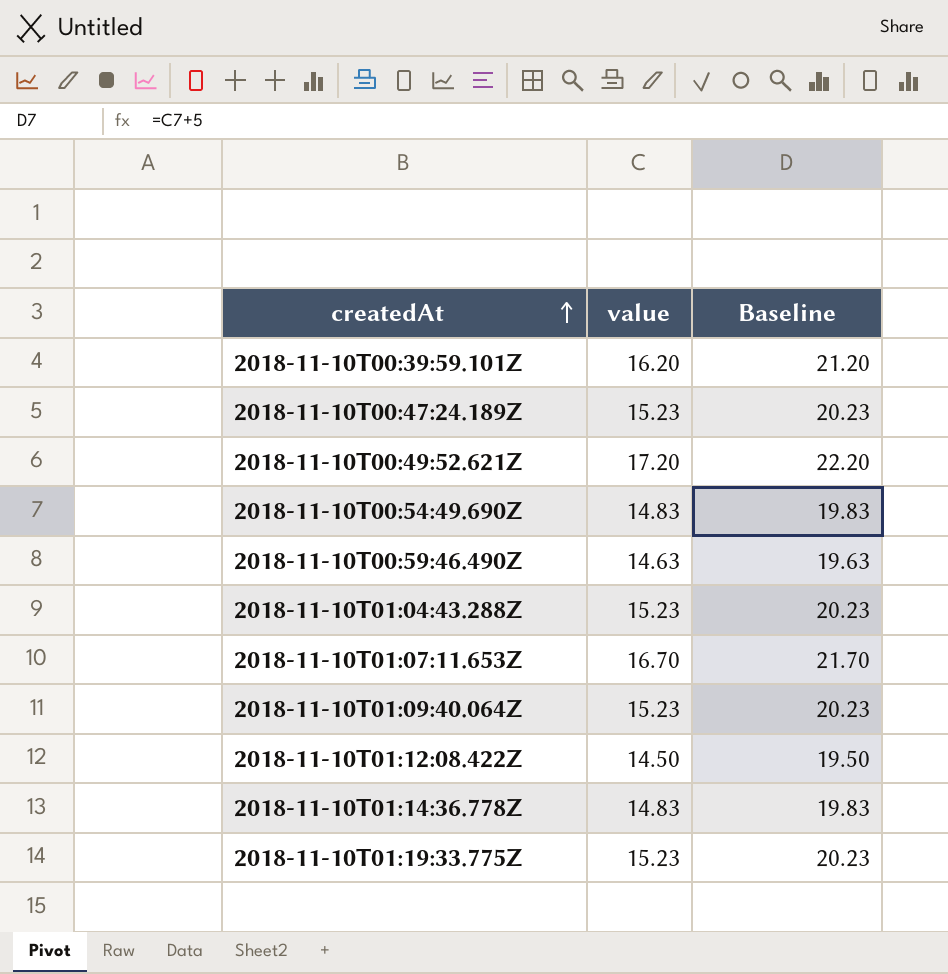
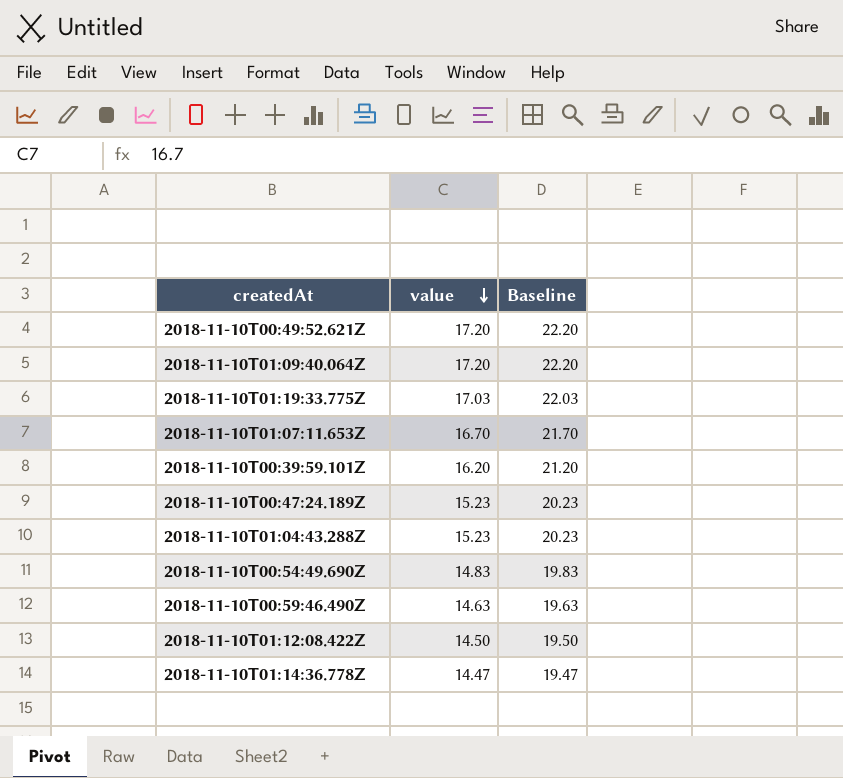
row order: createdAt ascending -> value descending
2018-11-10T01:09:40.064Z | value: 15.23 -> 17.20
2018-11-10T01:09:40.064Z | Baseline: 20.23 -> 22.20
2018-11-10T01:19:33.775Z | value: 15.23 -> 17.03
2018-11-10T01:19:33.775Z | Baseline: 20.23 -> 22.03
2018-11-10T01:14:36.778Z | value: 14.83 -> 14.47
2018-11-10T01:14:36.778Z | Baseline: 19.83 -> 19.47

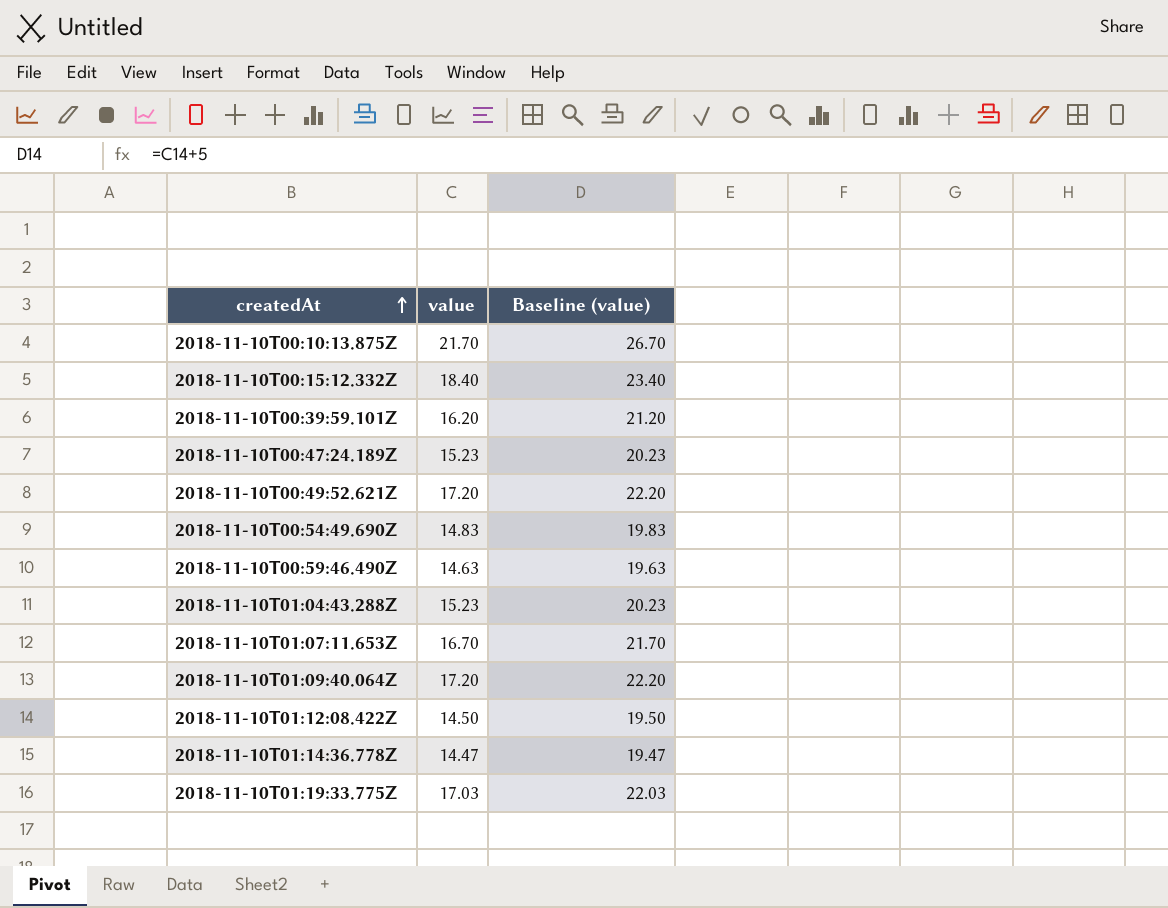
row order: value descending -> createdAt ascending
column name: Baseline -> Baseline (value)
row 2018-11-10T00:10:13.875Z: none -> 21.70 | 26.70
row 2018-11-10T00:15:12.332Z: none -> 18.40 | 23.40

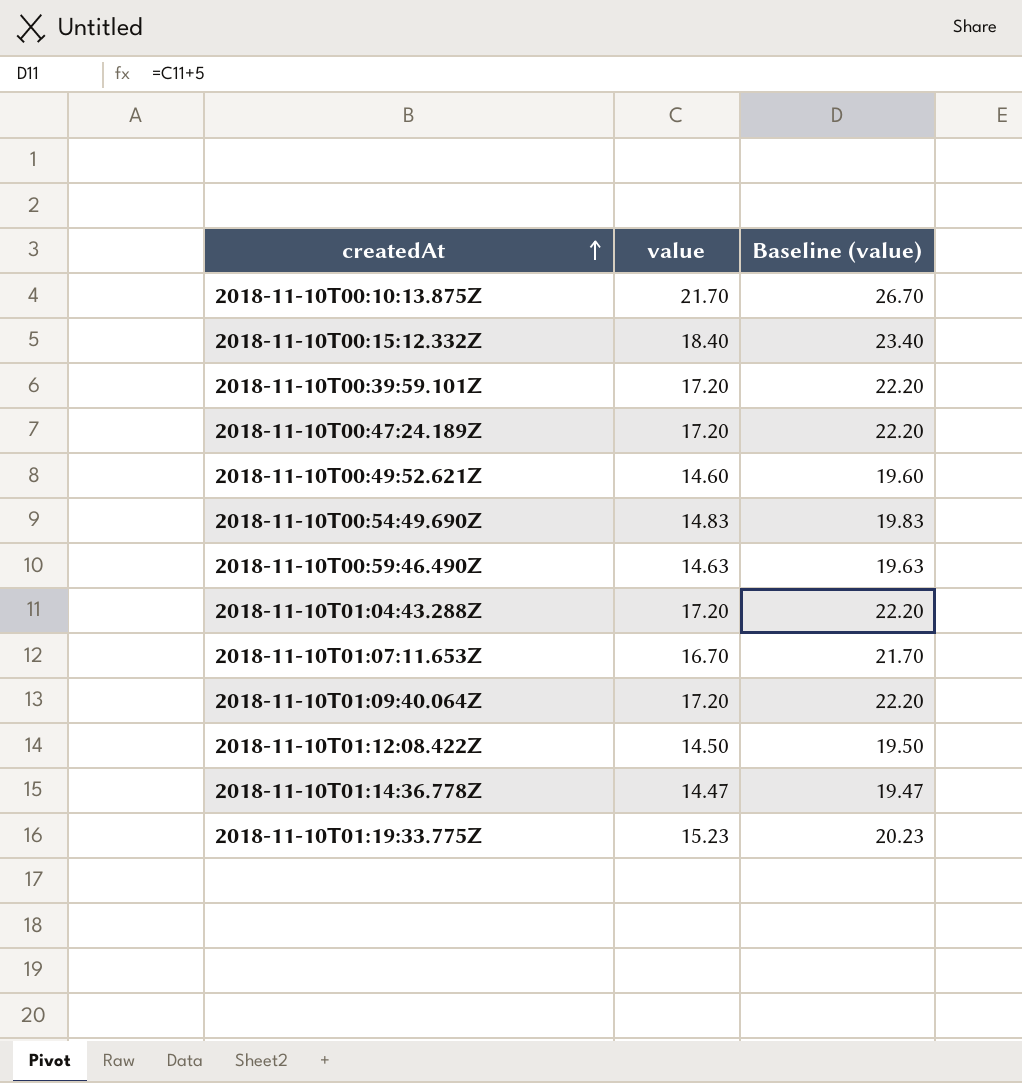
2018-11-10T00:39:59.101Z | value: 16.20 -> 17.20
2018-11-10T00:39:59.101Z | Baseline (value): 21.20 -> 22.20
2018-11-10T00:47:24.189Z | value: 15.23 -> 17.20
2018-11-10T00:47:24.189Z | Baseline (value): 20.23 -> 22.20
2018-11-10T00:49:52.621Z | value: 17.20 -> 14.60
2018-11-10T00:49:52.621Z | Baseline (value): 22.20 -> 19.60
2018-11-10T01:04:43.288Z | value: 15.23 -> 17.20
2018-11-10T01:04:43.288Z | Baseline (value): 20.23 -> 22.20
2018-11-10T01:19:33.775Z | value: 17.03 -> 15.23
2018-11-10T01:19:33.775Z | Baseline (value): 22.03 -> 20.23

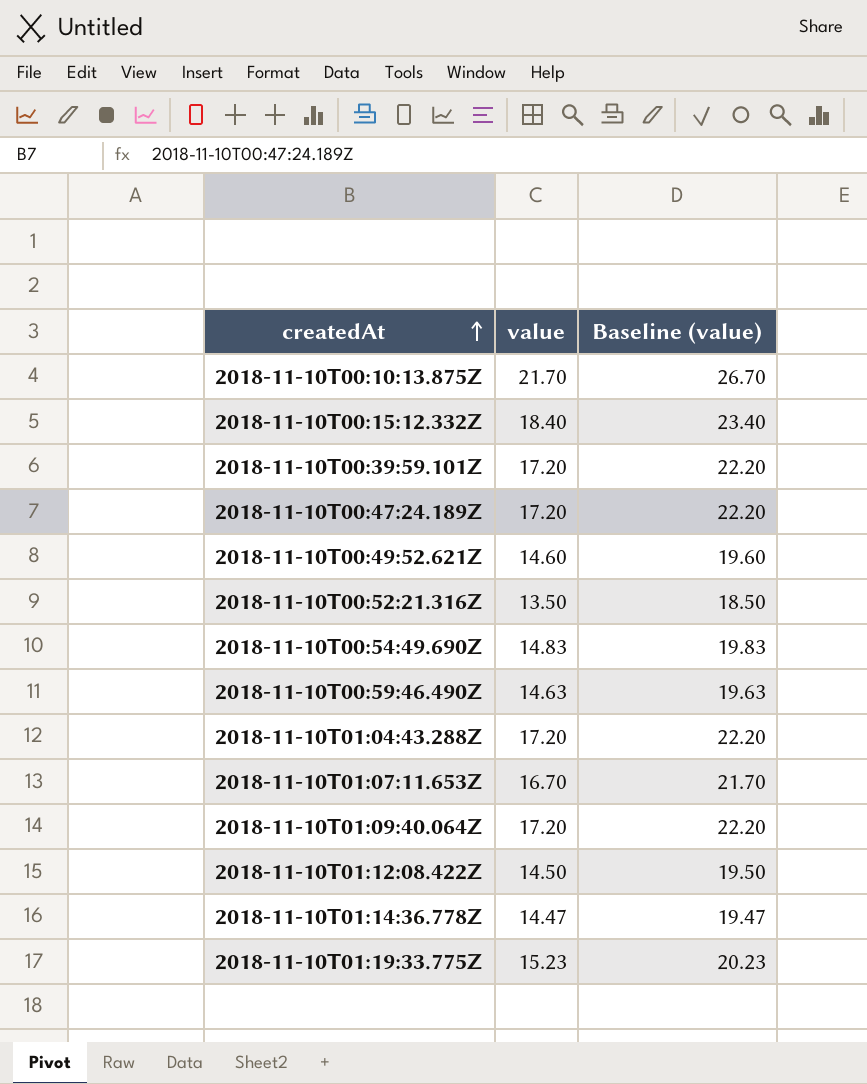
row 2018-11-10T00:52:21.316Z: none -> 13.50 | 18.50

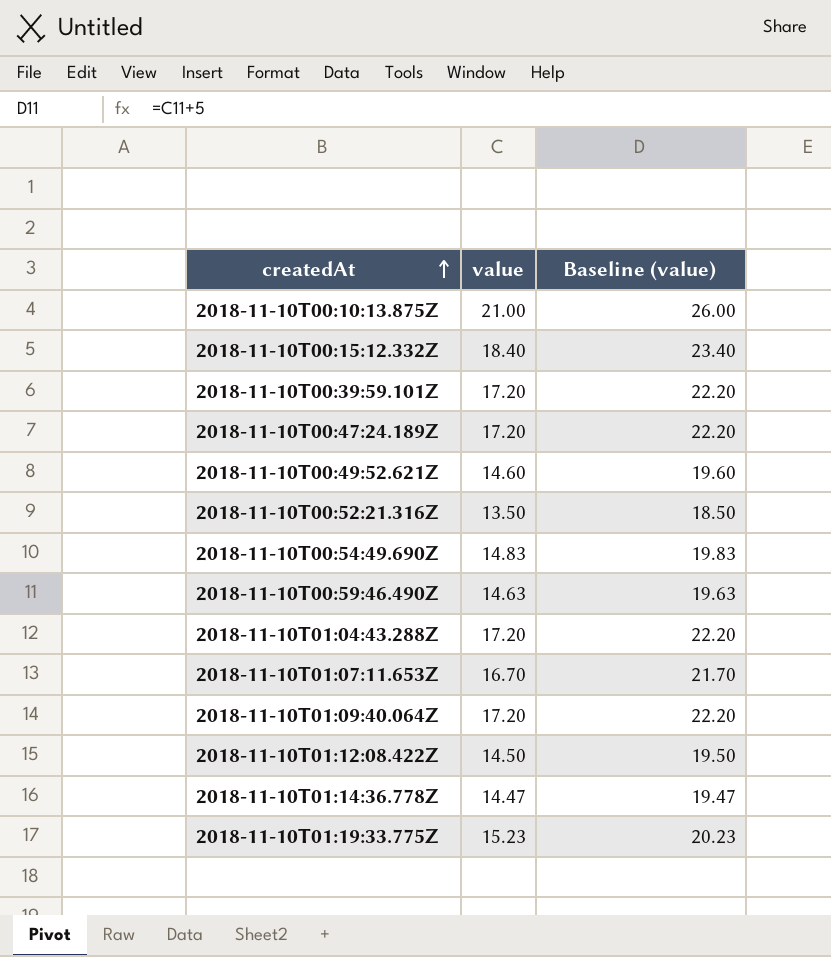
2018-11-10T00:10:13.875Z | value: 21.70 -> 21.00
2018-11-10T00:10:13.875Z | Baseline (value): 26.70 -> 26.00

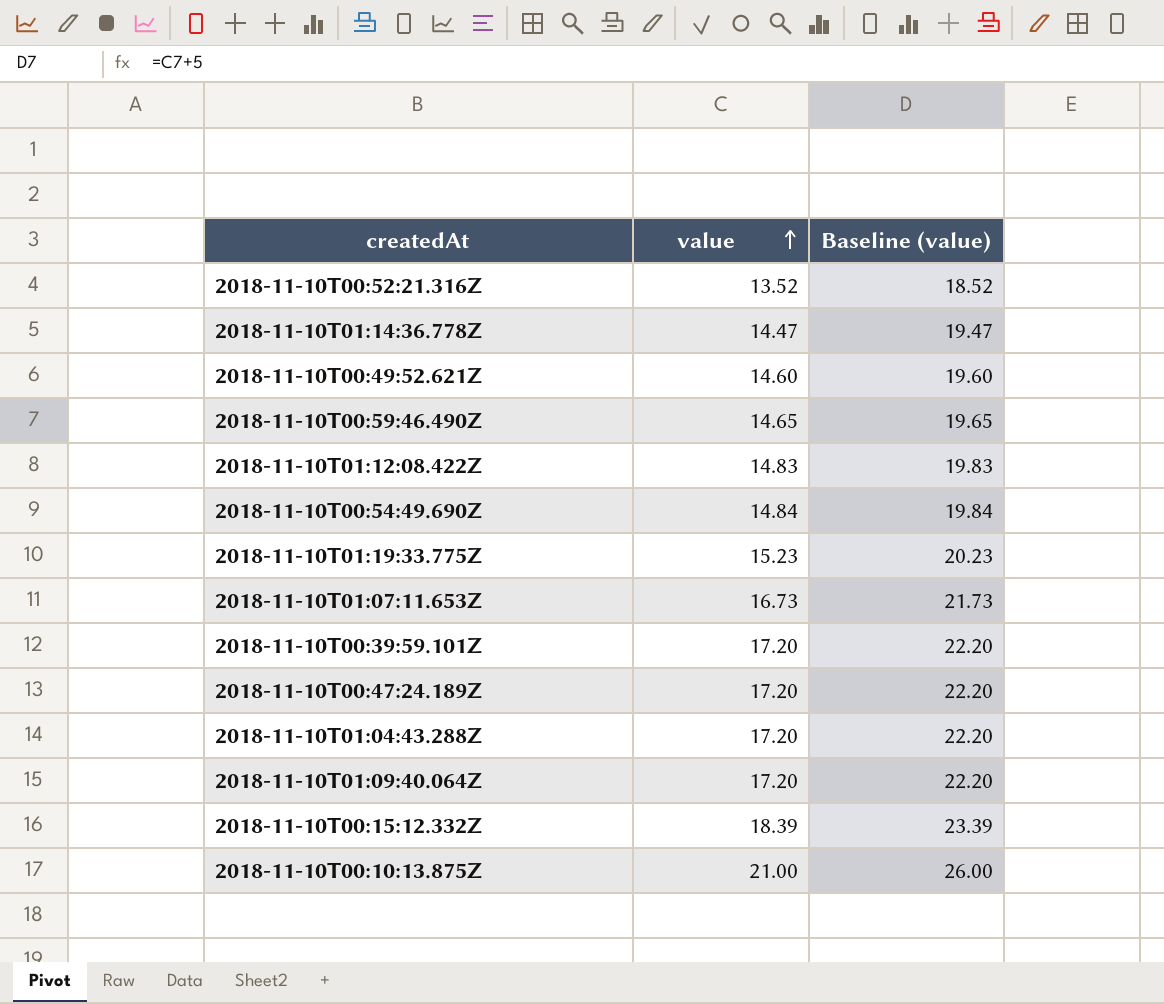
row order: createdAt ascending -> value ascending
2018-11-10T00:52:21.316Z | value: 13.50 -> 13.52
2018-11-10T00:52:21.316Z | Baseline (value): 18.50 -> 18.52
2018-11-10T00:59:46.490Z | value: 14.63 -> 14.65
2018-11-10T00:59:46.490Z | Baseline (value): 19.63 -> 19.65
2018-11-10T01:12:08.422Z | value: 14.50 -> 14.83
2018-11-10T01:12:08.422Z | Baseline (value): 19.50 -> 19.83
2018-11-10T00:54:49.690Z | value: 14.83 -> 14.84
2018-11-10T00:54:49.690Z | Baseline (value): 19.83 -> 19.84
2018-11-10T01:07:11.653Z | value: 16.70 -> 16.73
2018-11-10T01:07:11.653Z | Baseline (value): 21.70 -> 21.73
2018-11-10T00:15:12.332Z | value: 18.40 -> 18.39
2018-11-10T00:15:12.332Z | Baseline (value): 23.40 -> 23.39

